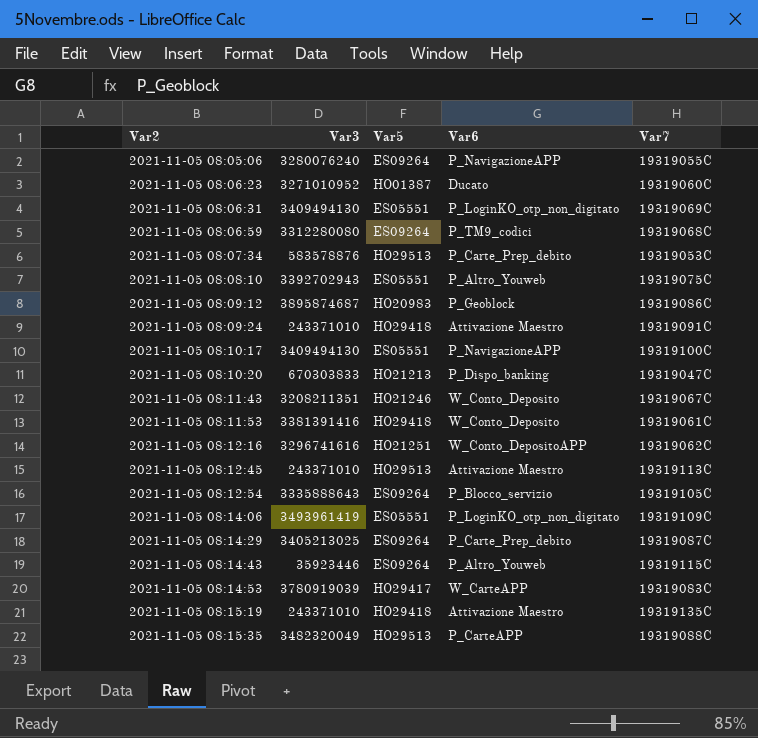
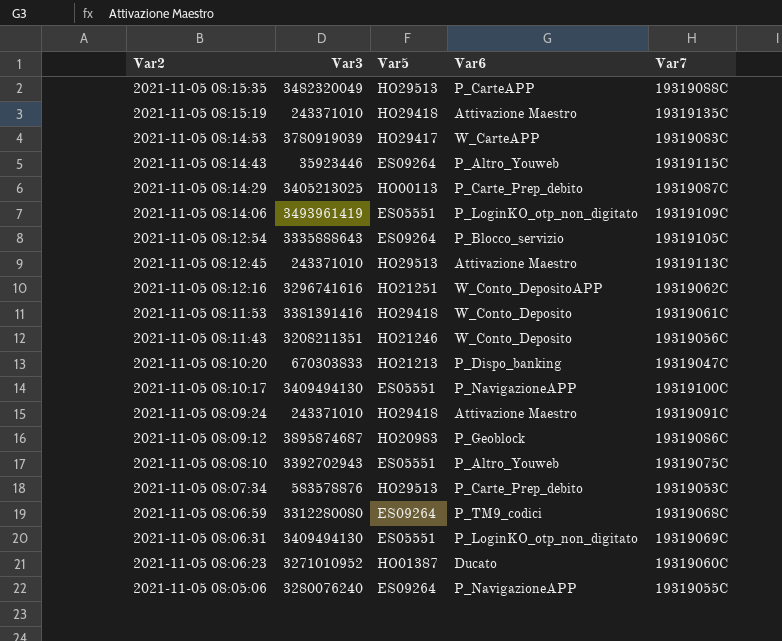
row order: Var2 ascending -> Var2 descending
2021-11-05 08:14:29 | Var5: ES09264 -> HO00113
2021-11-05 08:11:43 | Var7: 19319067C -> 19319056C

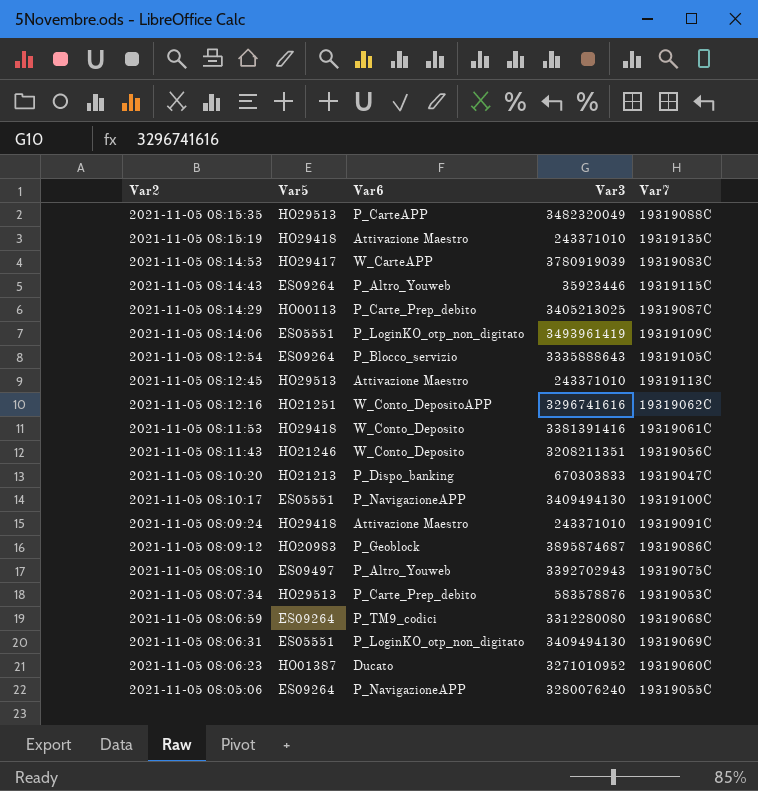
column Var3 | position: 2 -> 4
2021-11-05 08:08:10 | Var5: ES05551 -> ES09497

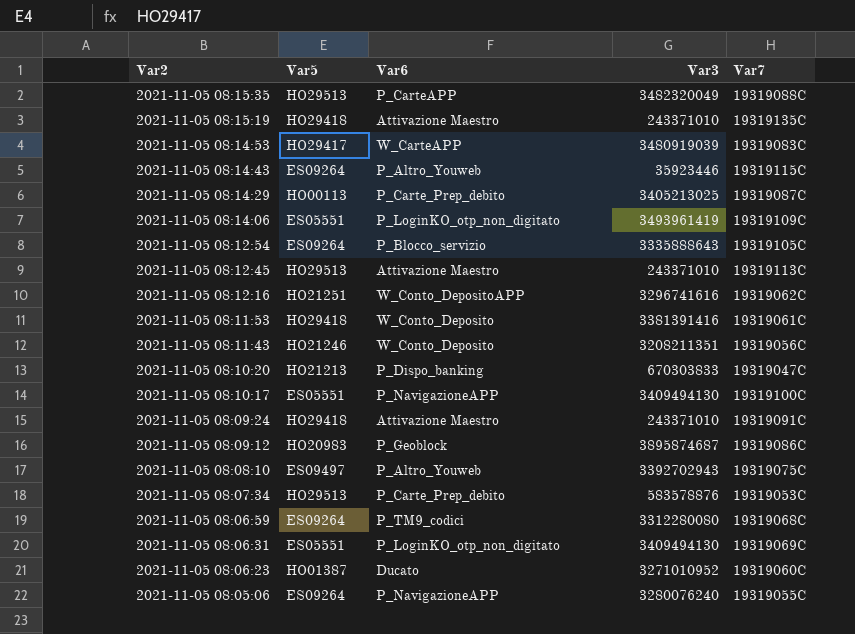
2021-11-05 08:14:53 | Var3: 3780919039 -> 3480919039

